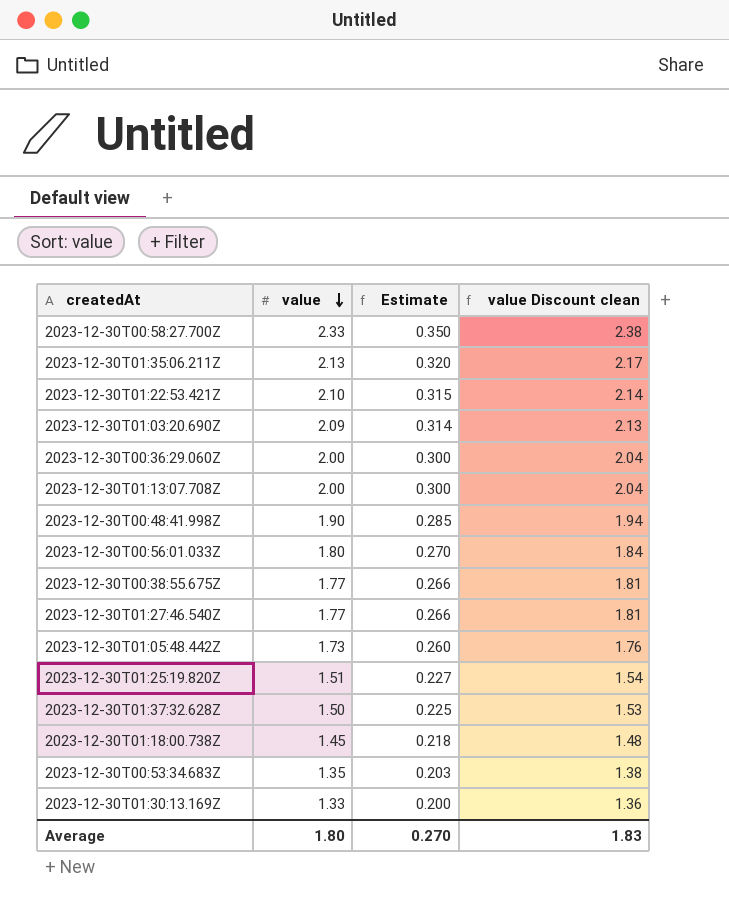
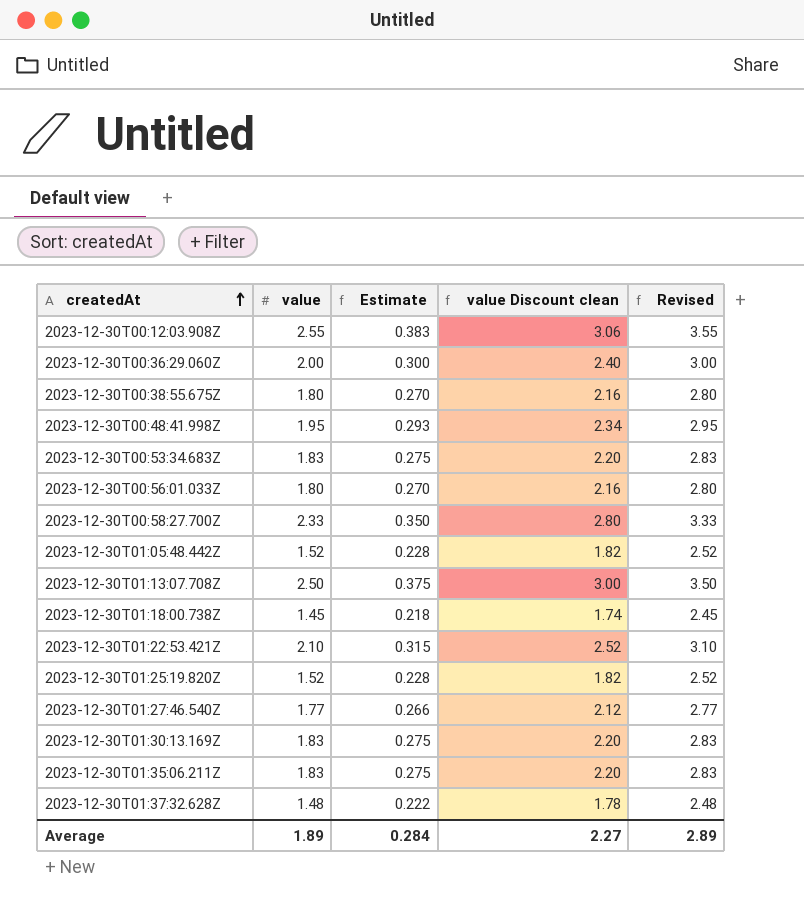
row order: value descending -> createdAt ascending
column value Discount clean | formula: [value] * 1.02 -> [value] * 1.2
column Revised | formula: none -> [value] + 1
row 2023-12-30T01:03:20.690Z: 2.09 | 0.314 | 2.13 -> none
row 2023-12-30T00:12:03.908Z: none -> 2.55 | 0.383 | 3.06 | 3.55
2023-12-30T00:38:55.675Z | value: 1.77 -> 1.80
2023-12-30T00:38:55.675Z | Estimate: 0.266 -> 0.270
2023-12-30T00:48:41.998Z | value: 1.90 -> 1.95
2023-12-30T00:48:41.998Z | Estimate: 0.285 -> 0.293
2023-12-30T00:53:34.683Z | value: 1.35 -> 1.83
2023-12-30T00:53:34.683Z | Estimate: 0.203 -> 0.275
2023-12-30T01:05:48.442Z | value: 1.73 -> 1.52
2023-12-30T01:05:48.442Z | Estimate: 0.260 -> 0.228
2023-12-30T01:13:07.708Z | value: 2.00 -> 2.50
2023-12-30T01:13:07.708Z | Estimate: 0.300 -> 0.375
2023-12-30T01:25:19.820Z | value: 1.51 -> 1.52
2023-12-30T01:25:19.820Z | Estimate: 0.227 -> 0.228
2023-12-30T01:30:13.169Z | value: 1.33 -> 1.83
2023-12-30T01:30:13.169Z | Estimate: 0.200 -> 0.275
2023-12-30T01:35:06.211Z | value: 2.13 -> 1.83
2023-12-30T01:35:06.211Z | Estimate: 0.320 -> 0.275
2023-12-30T01:37:32.628Z | value: 1.50 -> 1.48
2023-12-30T01:37:32.628Z | Estimate: 0.225 -> 0.222
Average | value: 1.80 -> 1.89
Average | Estimate: 0.270 -> 0.284
Average | value Discount clean: 1.83 -> 2.27

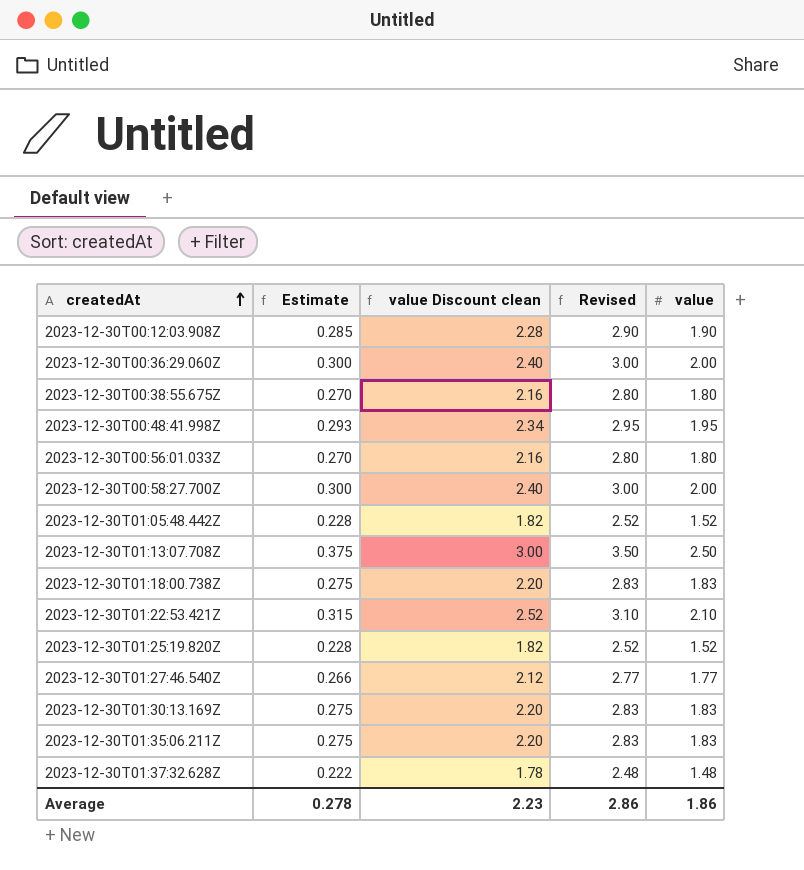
column value | position: 2 -> 5
row 2023-12-30T00:53:34.683Z: 1.83 | 0.275 | 2.20 | 2.83 -> none
2023-12-30T00:12:03.908Z | Estimate: 0.383 -> 0.285
2023-12-30T00:12:03.908Z | value Discount clean: 3.06 -> 2.28
2023-12-30T00:12:03.908Z | Revised: 3.55 -> 2.90
2023-12-30T00:12:03.908Z | value: 2.55 -> 1.90
2023-12-30T00:58:27.700Z | Estimate: 0.350 -> 0.300
2023-12-30T00:58:27.700Z | value Discount clean: 2.80 -> 2.40
2023-12-30T00:58:27.700Z | Revised: 3.33 -> 3.00
2023-12-30T00:58:27.700Z | value: 2.33 -> 2.00
2023-12-30T01:18:00.738Z | Estimate: 0.218 -> 0.275
2023-12-30T01:18:00.738Z | value Discount clean: 1.74 -> 2.20
2023-12-30T01:18:00.738Z | Revised: 2.45 -> 2.83
2023-12-30T01:18:00.738Z | value: 1.45 -> 1.83
Average | Estimate: 0.284 -> 0.278
Average | value Discount clean: 2.27 -> 2.23
Average | Revised: 2.89 -> 2.86
Average | value: 1.89 -> 1.86

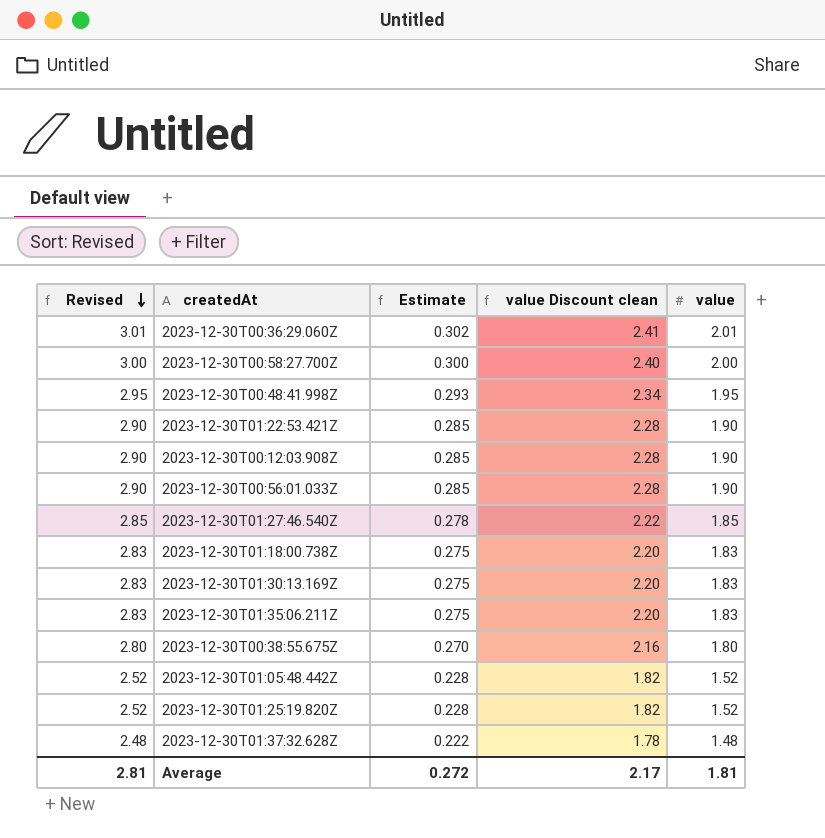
row order: createdAt ascending -> Revised descending
column Revised | position: 4 -> 1
row 2023-12-30T01:13:07.708Z: 0.375 | 3.00 | 3.50 | 2.50 -> none
2023-12-30T00:36:29.060Z | Revised: 3.00 -> 3.01
2023-12-30T00:36:29.060Z | Estimate: 0.300 -> 0.302
2023-12-30T00:36:29.060Z | value Discount clean: 2.40 -> 2.41
2023-12-30T00:36:29.060Z | value: 2.00 -> 2.01
2023-12-30T01:22:53.421Z | Revised: 3.10 -> 2.90
2023-12-30T01:22:53.421Z | Estimate: 0.315 -> 0.285
2023-12-30T01:22:53.421Z | value Discount clean: 2.52 -> 2.28
2023-12-30T01:22:53.421Z | value: 2.10 -> 1.90
2023-12-30T00:56:01.033Z | Revised: 2.80 -> 2.90
2023-12-30T00:56:01.033Z | Estimate: 0.270 -> 0.285
2023-12-30T00:56:01.033Z | value Discount clean: 2.16 -> 2.28
2023-12-30T00:56:01.033Z | value: 1.80 -> 1.90
2023-12-30T01:27:46.540Z | Revised: 2.77 -> 2.85
2023-12-30T01:27:46.540Z | Estimate: 0.266 -> 0.278
2023-12-30T01:27:46.540Z | value Discount clean: 2.12 -> 2.22
2023-12-30T01:27:46.540Z | value: 1.77 -> 1.85
Average | Revised: 2.86 -> 2.81
Average | Estimate: 0.278 -> 0.272
Average | value Discount clean: 2.23 -> 2.17
Average | value: 1.86 -> 1.81

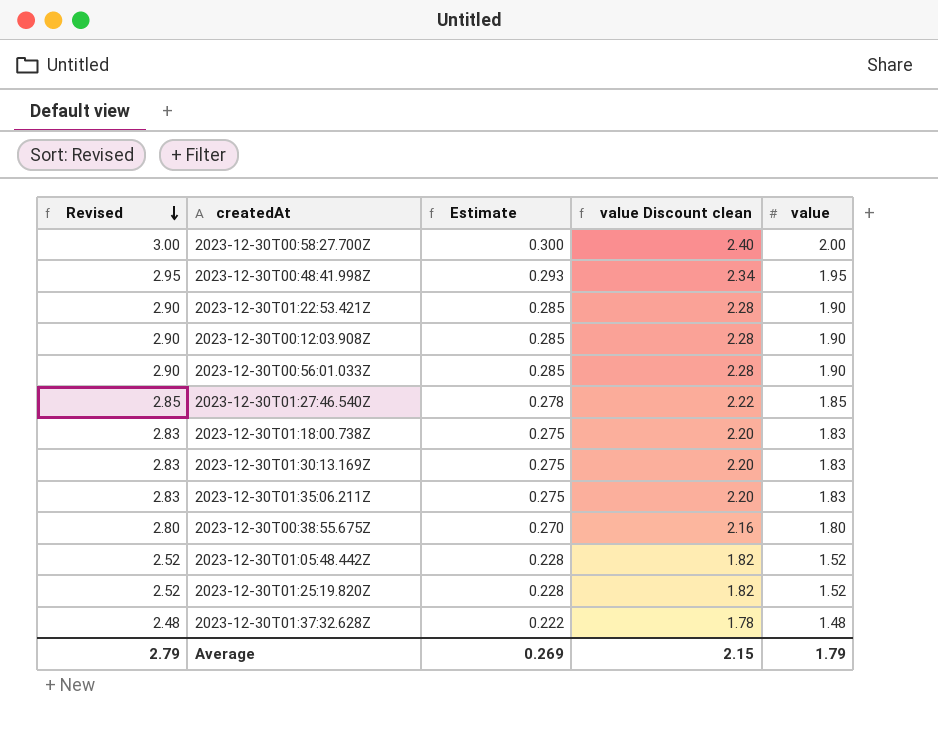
row 2023-12-30T00:36:29.060Z: 3.01 | 0.302 | 2.41 | 2.01 -> none
Average | Revised: 2.81 -> 2.79
Average | Estimate: 0.272 -> 0.269
Average | value Discount clean: 2.17 -> 2.15
Average | value: 1.81 -> 1.79

